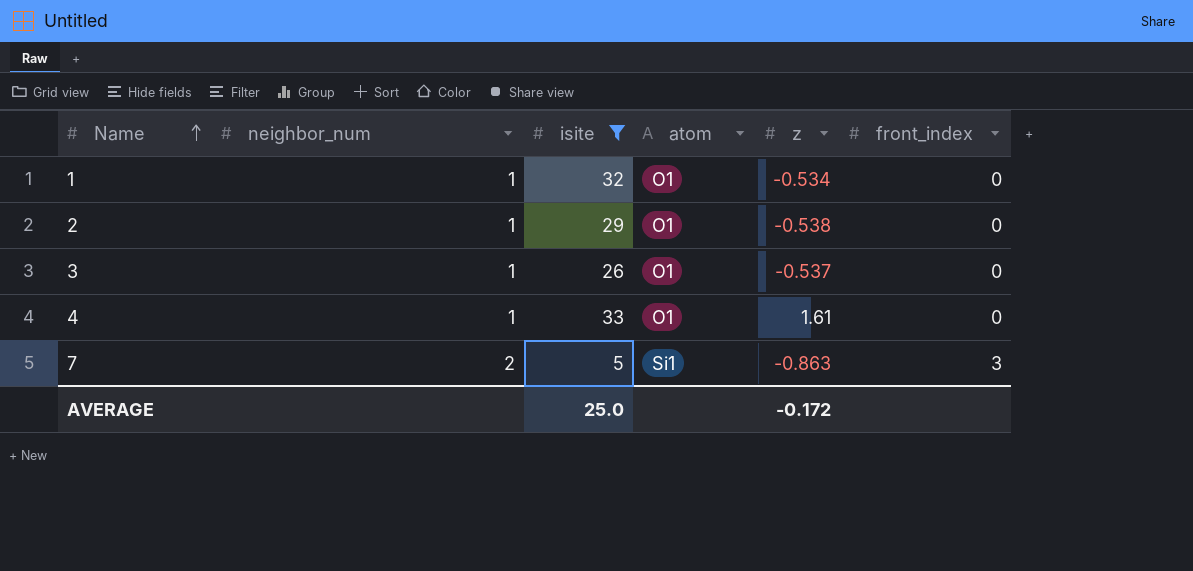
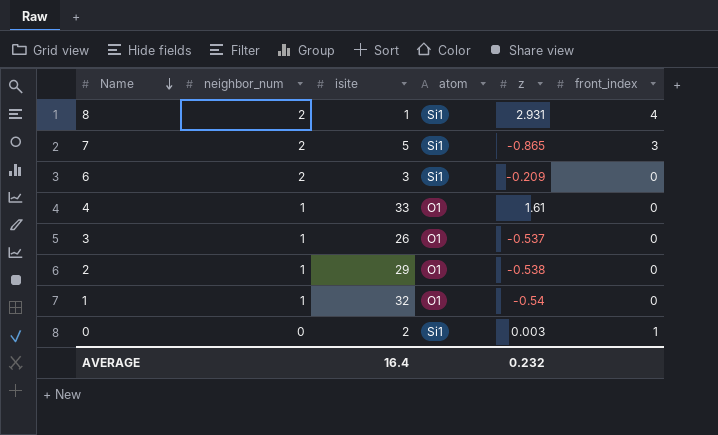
filter: isite >= 5 -> none
row order: Name ascending -> Name descending
7 | z: -0.863 -> -0.865
1 | z: -0.534 -> -0.54
AVERAGE | isite: 25.0 -> 16.4
AVERAGE | z: -0.172 -> 0.232

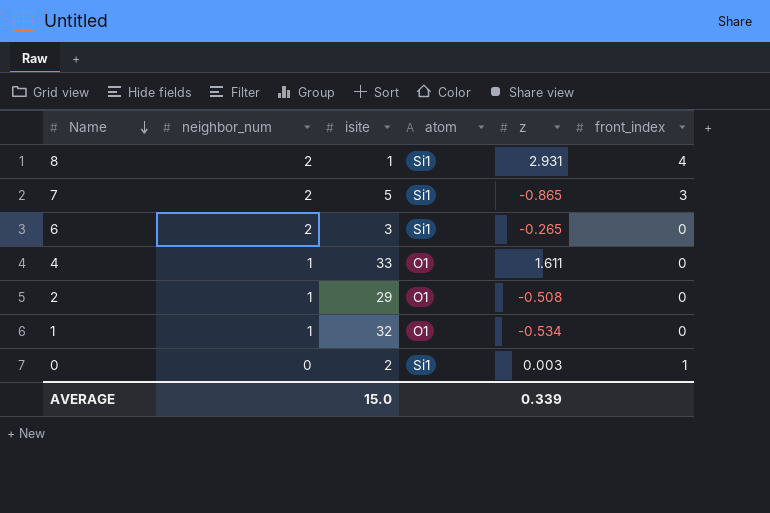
row 3: 1 | 26 | O1 | -0.537 | 0 -> none
6 | z: -0.209 -> -0.265
4 | z: 1.61 -> 1.611
2 | z: -0.538 -> -0.508
1 | z: -0.54 -> -0.534
AVERAGE | isite: 16.4 -> 15.0
AVERAGE | z: 0.232 -> 0.339

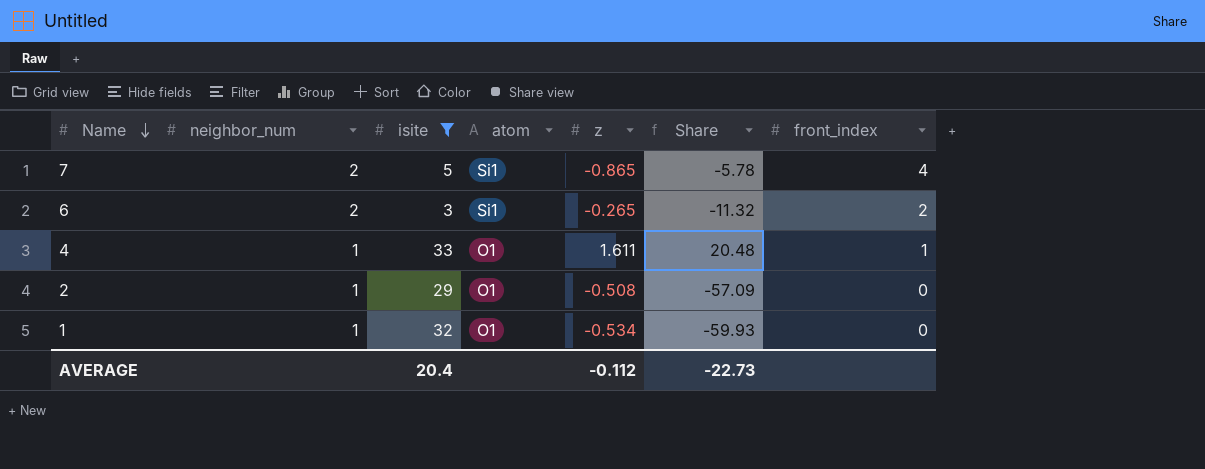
filter: none -> isite >= 3
column Share | formula: none -> [isite] / [z]
7 | front_index: 3 -> 4
6 | front_index: 0 -> 2
4 | front_index: 0 -> 1
AVERAGE | isite: 15.0 -> 20.4
AVERAGE | z: 0.339 -> -0.112

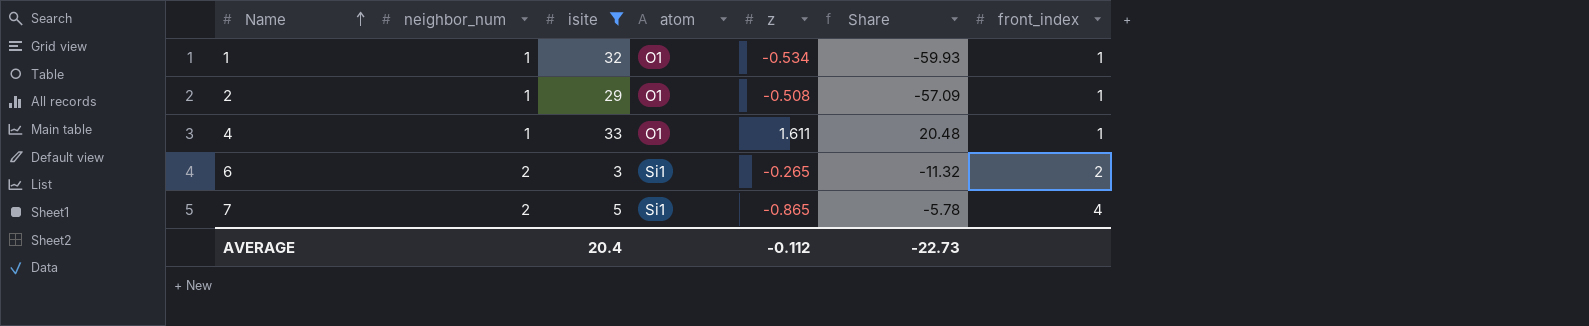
row order: Name descending -> Name ascending
1 | front_index: 0 -> 1
2 | front_index: 0 -> 1

